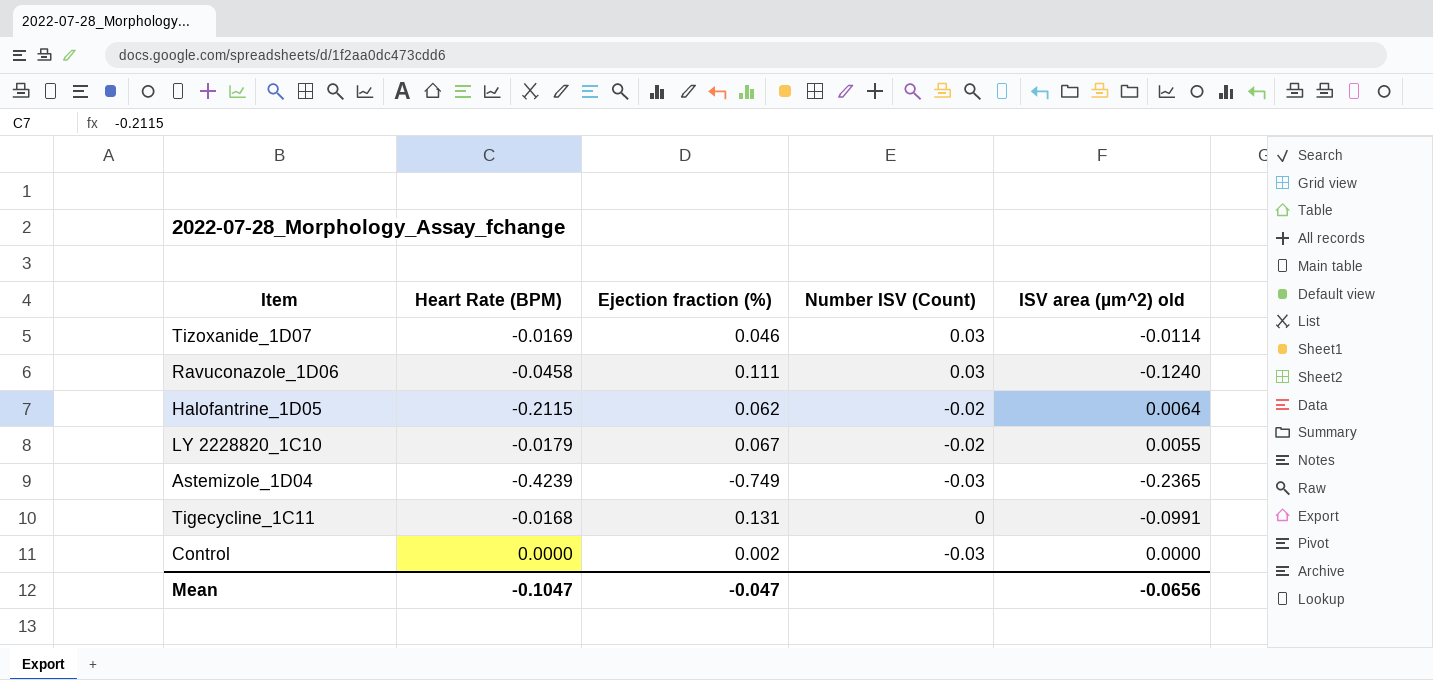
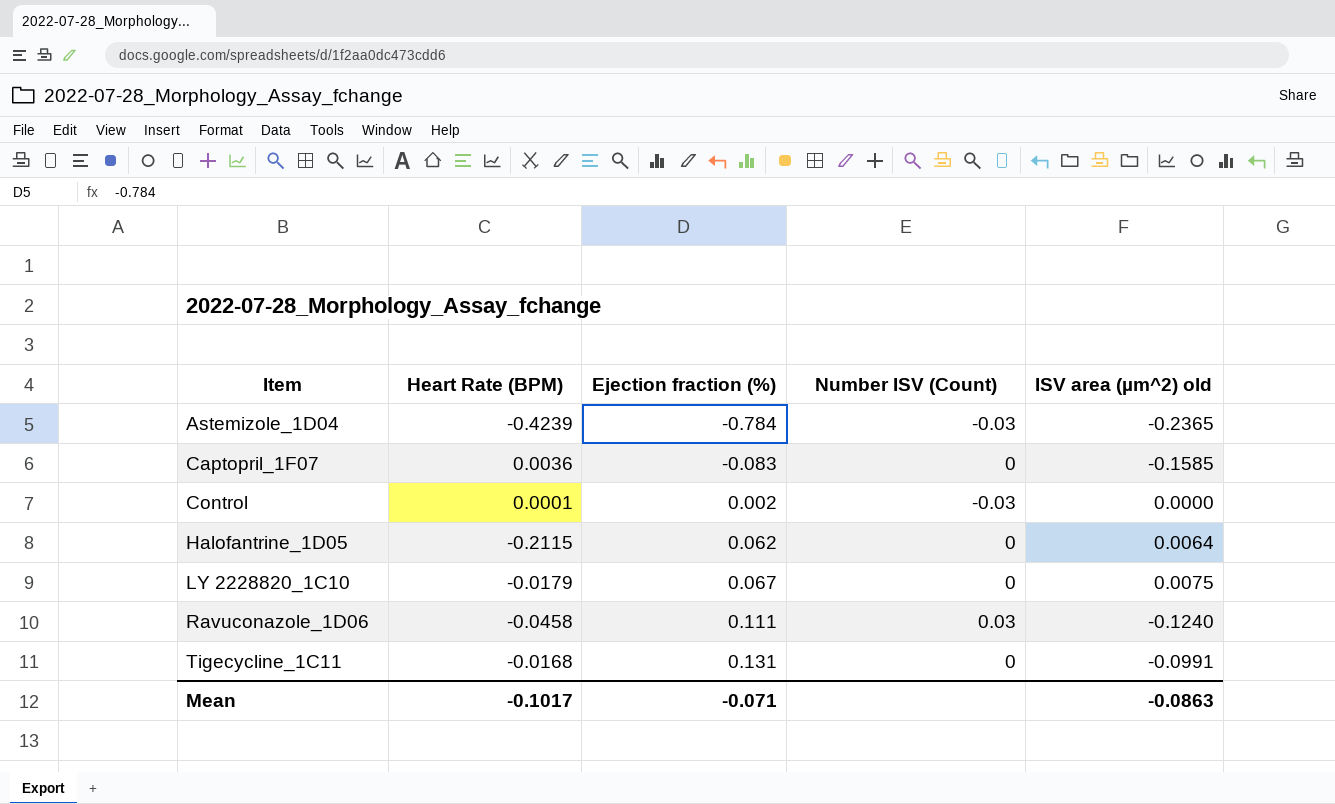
row order: none -> Item ascending
row Tizoxanide_1D07: -0.0169 | 0.046 | 0.03 | -0.0114 -> none
Astemizole_1D04 | Ejection fraction (%): -0.749 -> -0.784
row Captopril_1F07: none -> 0.0036 | -0.083 | 0 | -0.1585
Control | Heart Rate (BPM): 0.0000 -> 0.0001
Halofantrine_1D05 | Number ISV (Count): -0.02 -> 0
LY 2228820_1C10 | Number ISV (Count): -0.02 -> 0
LY 2228820_1C10 | ISV area (µm^2) old: 0.0055 -> 0.0075
Mean | Heart Rate (BPM): -0.1047 -> -0.1017
Mean | Ejection fraction (%): -0.047 -> -0.071
Mean | ISV area (µm^2) old: -0.0656 -> -0.0863

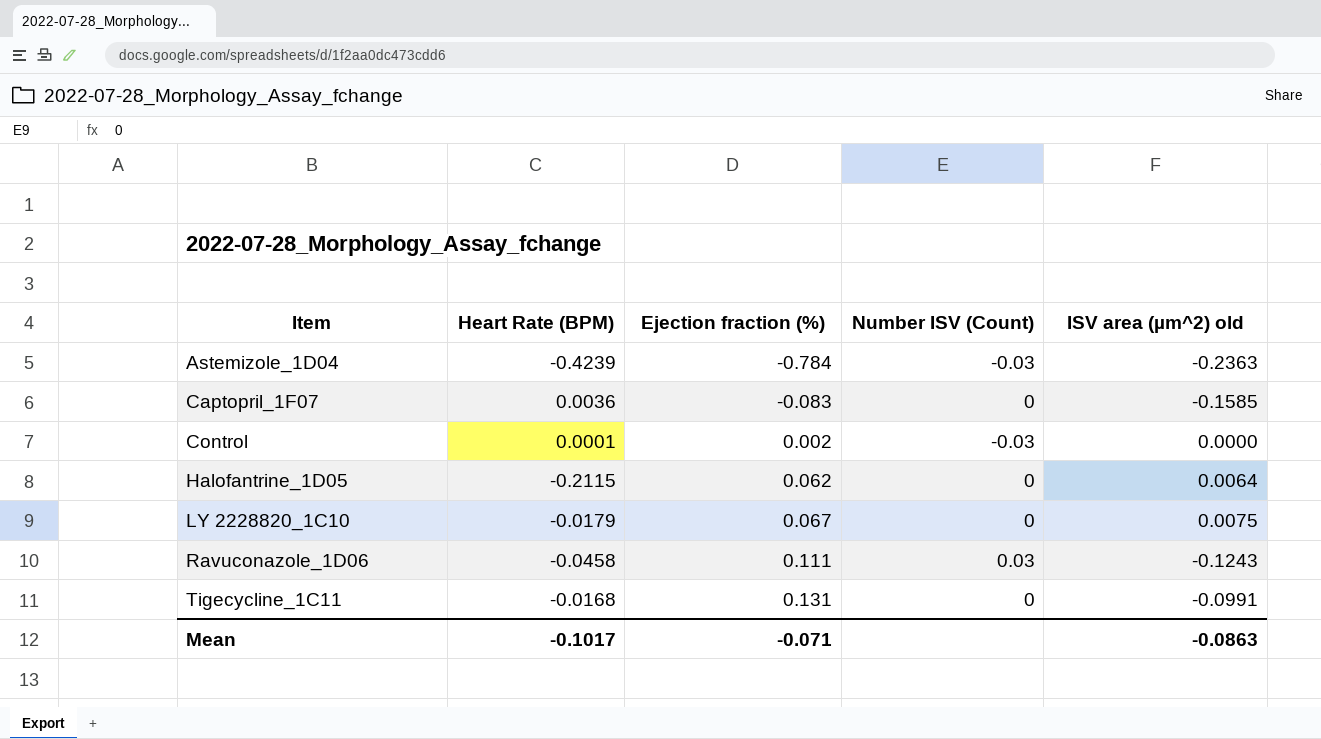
Astemizole_1D04 | ISV area (µm^2) old: -0.2365 -> -0.2363
Ravuconazole_1D06 | ISV area (µm^2) old: -0.1240 -> -0.1243

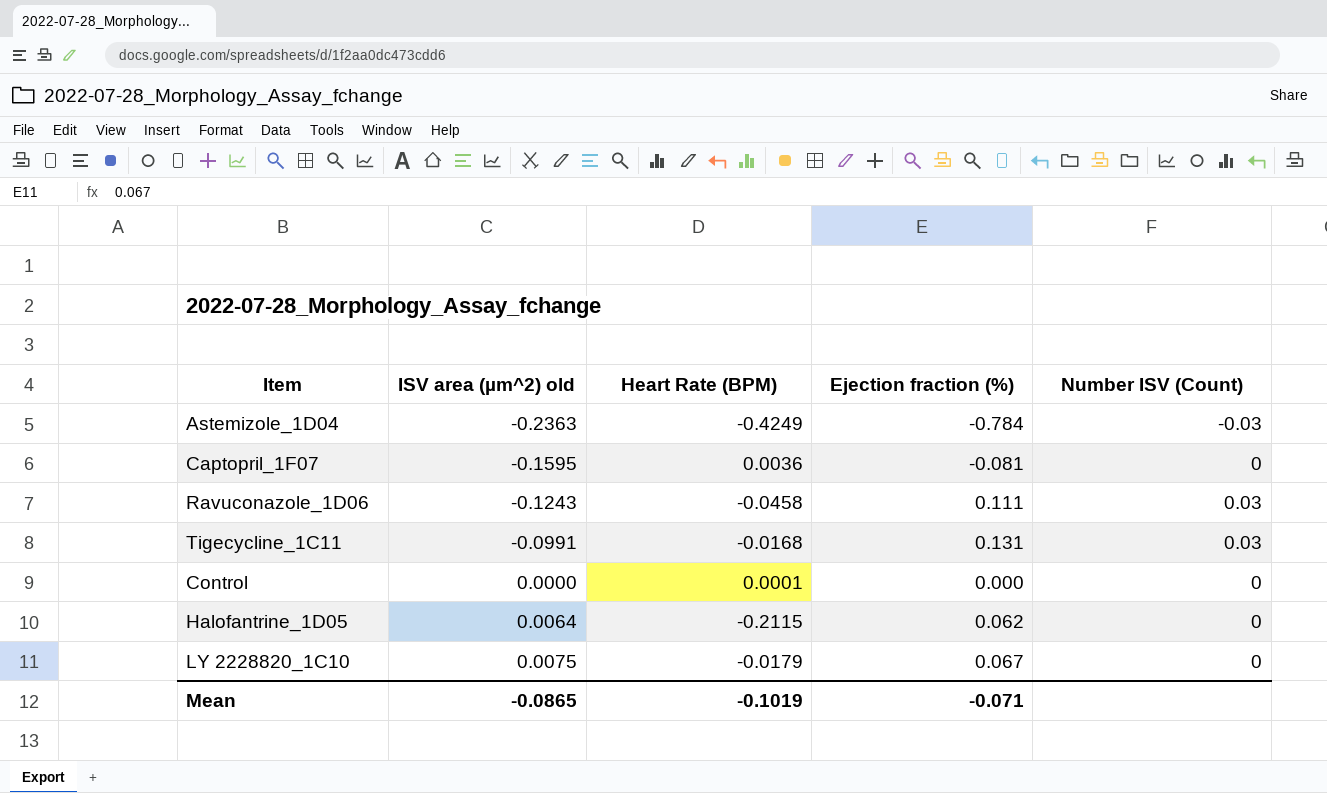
row order: Item ascending -> ISV area (µm^2) old ascending
column ISV area (µm^2) old | position: 5 -> 2
Astemizole_1D04 | Heart Rate (BPM): -0.4239 -> -0.4249
Captopril_1F07 | ISV area (µm^2) old: -0.1585 -> -0.1595
Captopril_1F07 | Ejection fraction (%): -0.083 -> -0.081
Tigecycline_1C11 | Number ISV (Count): 0 -> 0.03
Control | Ejection fraction (%): 0.002 -> 0.000
Control | Number ISV (Count): -0.03 -> 0
Mean | ISV area (µm^2) old: -0.0863 -> -0.0865
Mean | Heart Rate (BPM): -0.1017 -> -0.1019

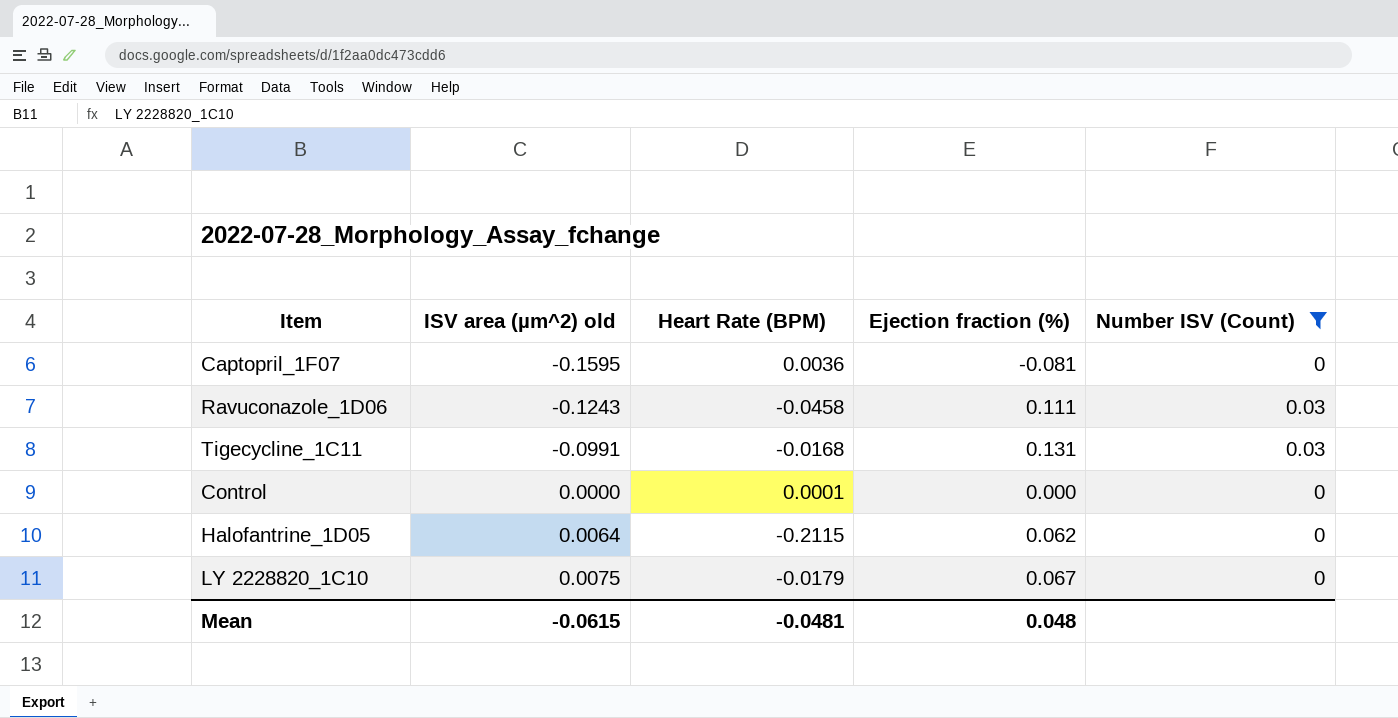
filter: none -> Number ISV (Count) != -0.03
Mean | ISV area (µm^2) old: -0.0865 -> -0.0615
Mean | Heart Rate (BPM): -0.1019 -> -0.0481
Mean | Ejection fraction (%): -0.071 -> 0.048

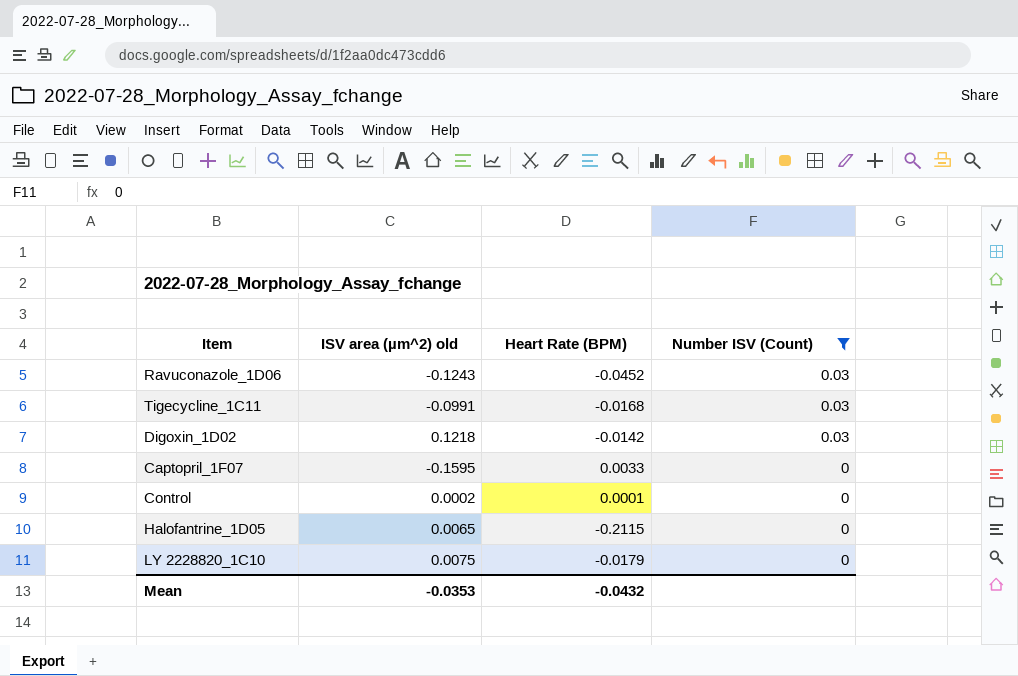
row order: ISV area (µm^2) old ascending -> Number ISV (Count) descending
column Ejection fraction (%) | position: 4 -> none
Ravuconazole_1D06 | Heart Rate (BPM): -0.0458 -> -0.0452
row Digoxin_1D02: none -> 0.1218 | -0.0142 | 0.03
Captopril_1F07 | Heart Rate (BPM): 0.0036 -> 0.0033
Control | ISV area (µm^2) old: 0.0000 -> 0.0002
Halofantrine_1D05 | ISV area (µm^2) old: 0.0064 -> 0.0065
Mean | ISV area (µm^2) old: -0.0615 -> -0.0353
Mean | Heart Rate (BPM): -0.0481 -> -0.0432

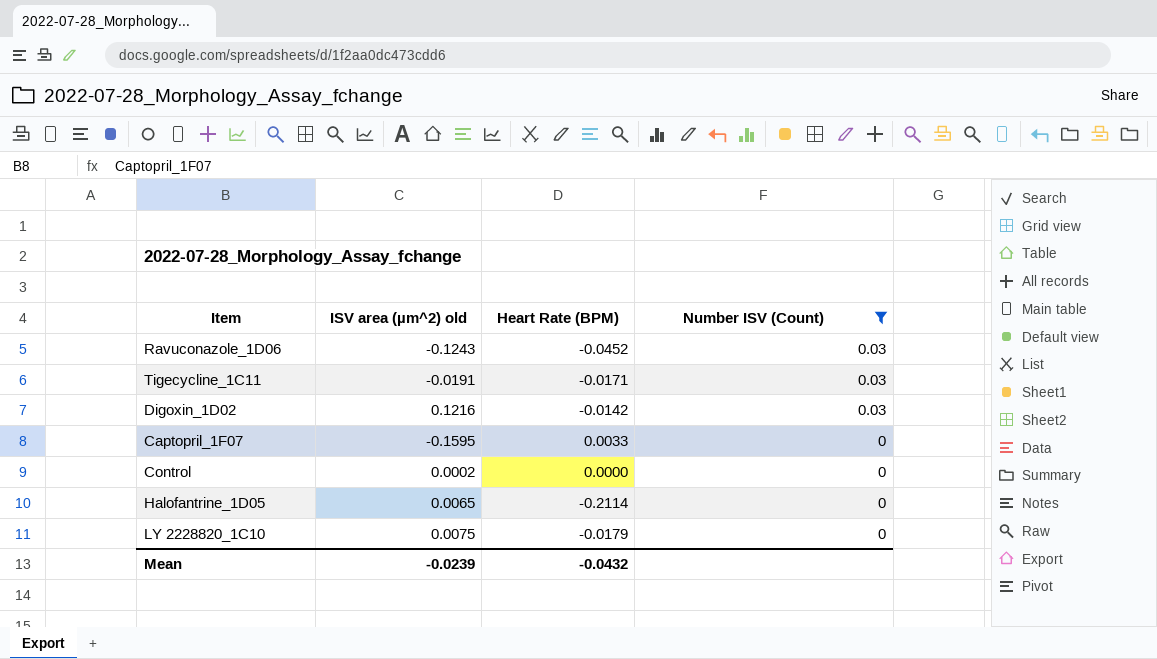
Tigecycline_1C11 | ISV area (µm^2) old: -0.0991 -> -0.0191
Tigecycline_1C11 | Heart Rate (BPM): -0.0168 -> -0.0171
Digoxin_1D02 | ISV area (µm^2) old: 0.1218 -> 0.1216
Control | Heart Rate (BPM): 0.0001 -> 0.0000
Halofantrine_1D05 | Heart Rate (BPM): -0.2115 -> -0.2114
Mean | ISV area (µm^2) old: -0.0353 -> -0.0239

